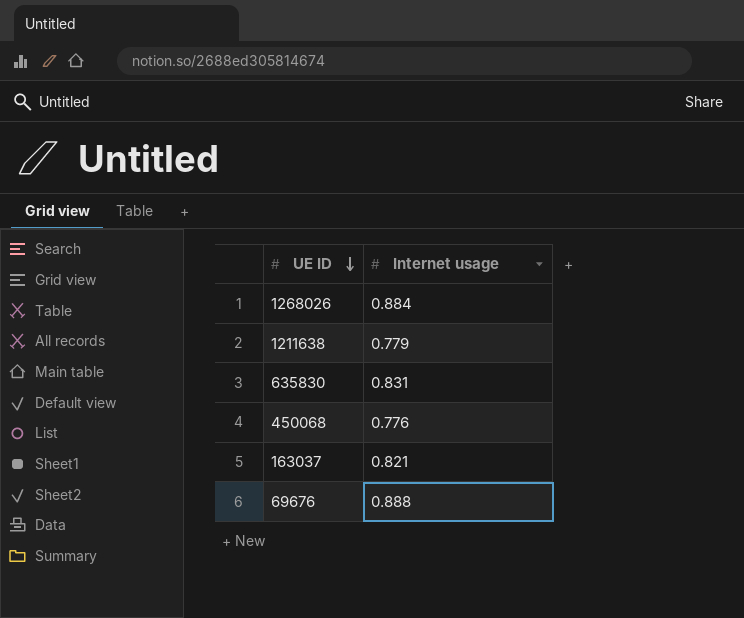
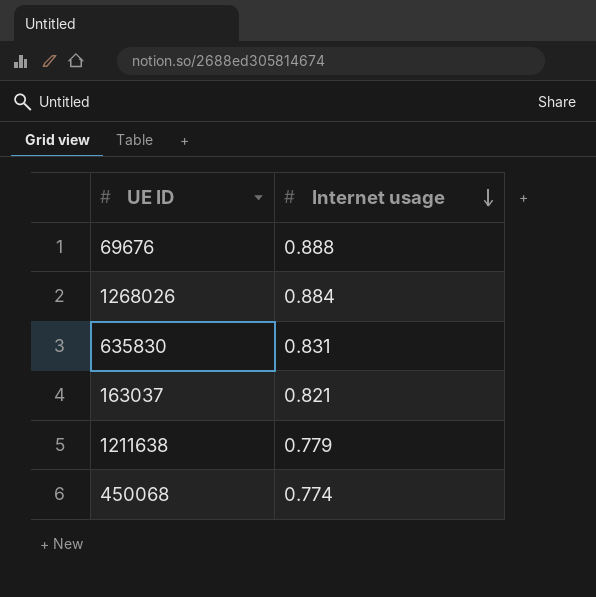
row order: UE ID descending -> Internet usage descending
450068 | Internet usage: 0.776 -> 0.774

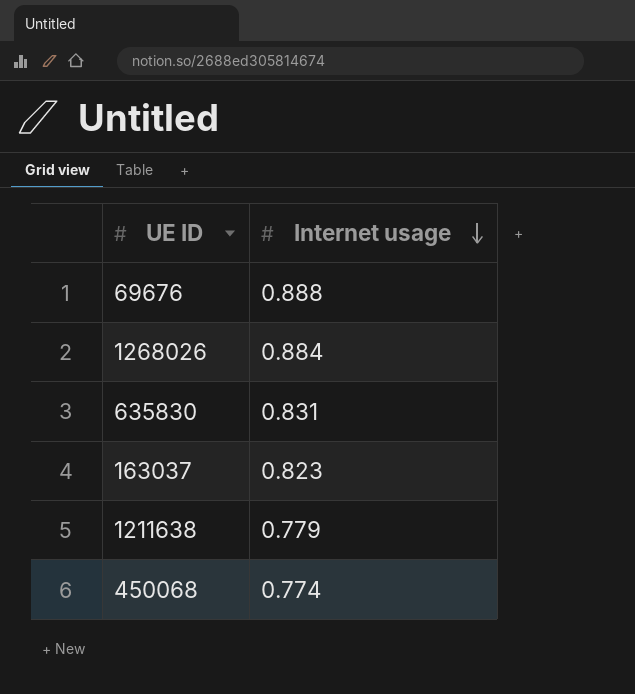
163037 | Internet usage: 0.821 -> 0.823

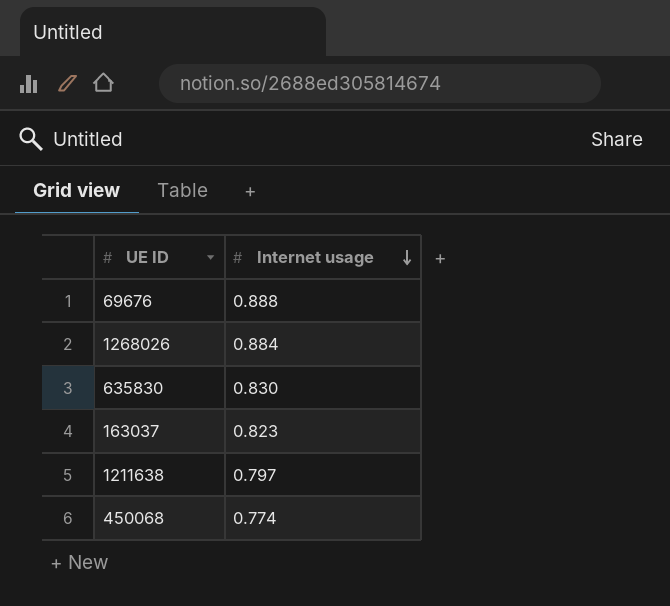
635830 | Internet usage: 0.831 -> 0.830
1211638 | Internet usage: 0.779 -> 0.797

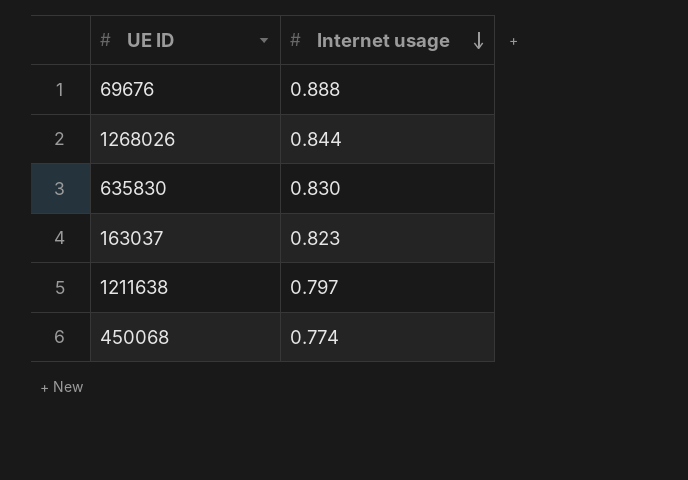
1268026 | Internet usage: 0.884 -> 0.844

